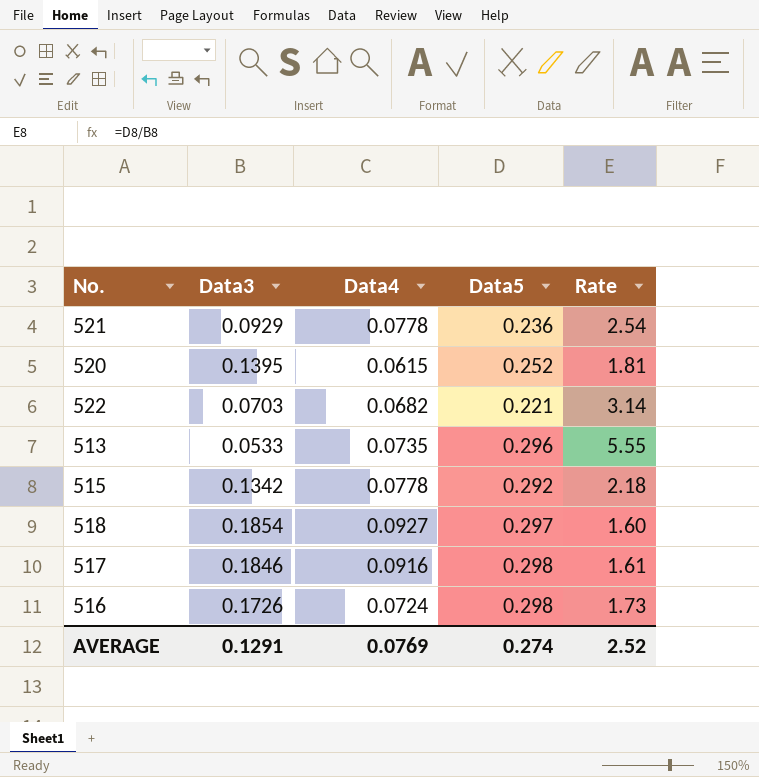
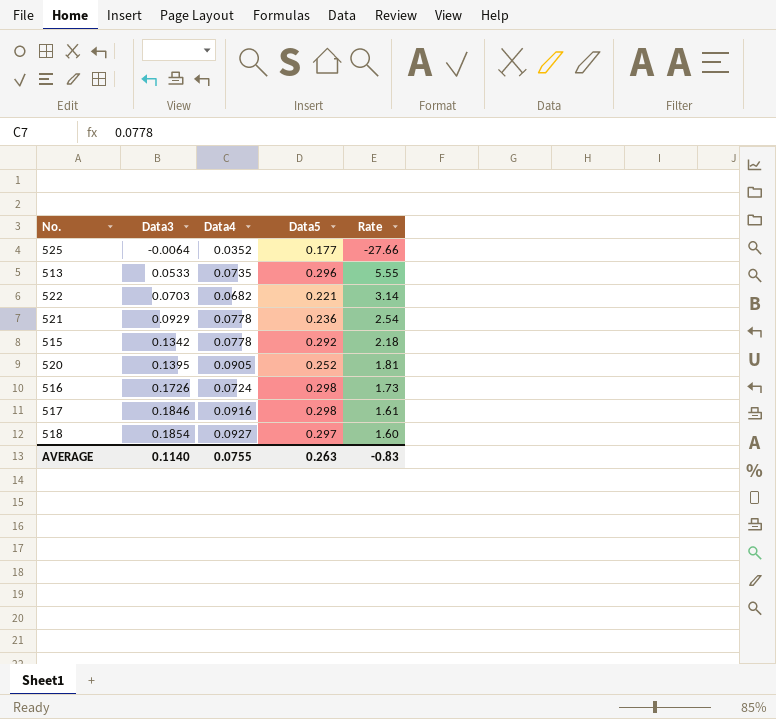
row order: none -> Data3 ascending
row 525: none -> -0.0064 | 0.0352 | 0.177 | -27.66
520 | Data4: 0.0615 -> 0.0905
AVERAGE | Data3: 0.1291 -> 0.1140
AVERAGE | Data4: 0.0769 -> 0.0755
AVERAGE | Data5: 0.274 -> 0.263
AVERAGE | Rate: 2.52 -> -0.83

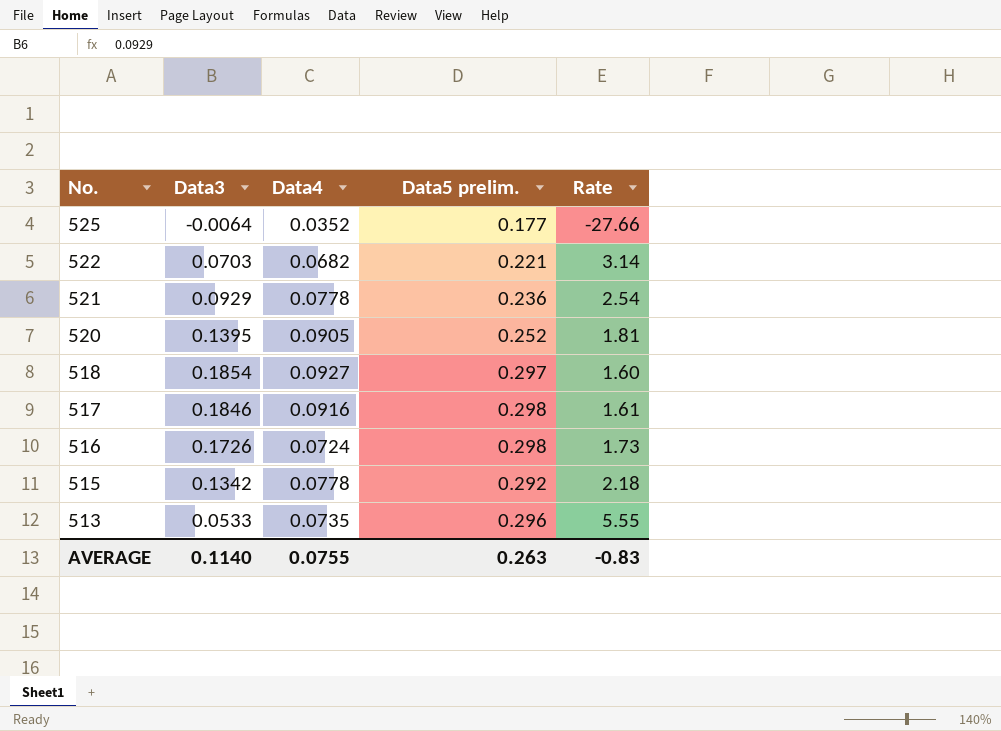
row order: Data3 ascending -> No. descending
column name: Data5 -> Data5 prelim.

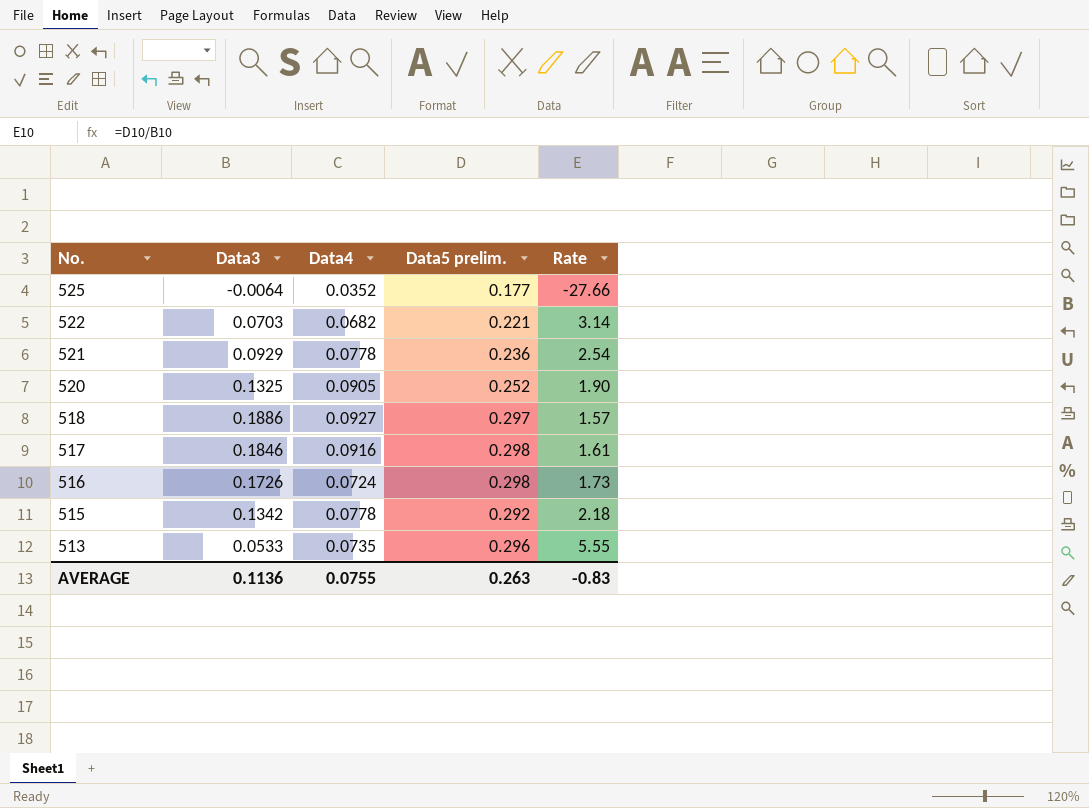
520 | Data3: 0.1395 -> 0.1325
520 | Rate: 1.81 -> 1.90
518 | Data3: 0.1854 -> 0.1886
518 | Rate: 1.60 -> 1.57
AVERAGE | Data3: 0.1140 -> 0.1136

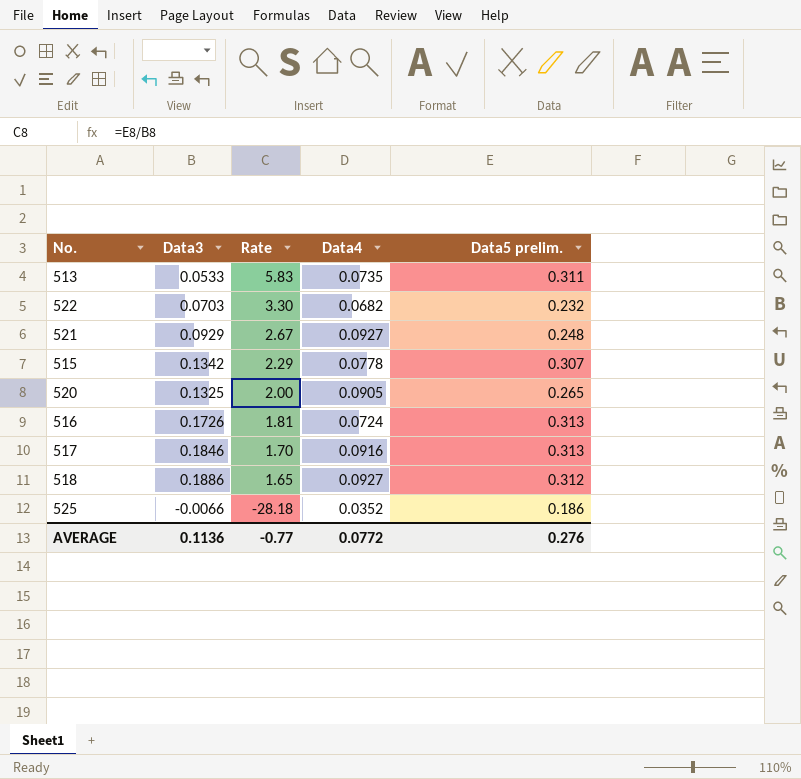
row order: No. descending -> Rate descending
column Rate | position: 5 -> 3
513 | Rate: 5.55 -> 5.83
513 | Data5 prelim.: 0.296 -> 0.311
522 | Rate: 3.14 -> 3.30
522 | Data5 prelim.: 0.221 -> 0.232
521 | Rate: 2.54 -> 2.67
521 | Data4: 0.0778 -> 0.0927
521 | Data5 prelim.: 0.236 -> 0.248
515 | Rate: 2.18 -> 2.29
515 | Data5 prelim.: 0.292 -> 0.307
520 | Rate: 1.90 -> 2.00
520 | Data5 prelim.: 0.252 -> 0.265
516 | Rate: 1.73 -> 1.81
516 | Data5 prelim.: 0.298 -> 0.313
517 | Rate: 1.61 -> 1.70
517 | Data5 prelim.: 0.298 -> 0.313
518 | Rate: 1.57 -> 1.65
518 | Data5 prelim.: 0.297 -> 0.312
525 | Data3: -0.0064 -> -0.0066
525 | Rate: -27.66 -> -28.18
525 | Data5 prelim.: 0.177 -> 0.186
AVERAGE | Rate: -0.83 -> -0.77
AVERAGE | Data4: 0.0755 -> 0.0772
AVERAGE | Data5 prelim.: 0.263 -> 0.276

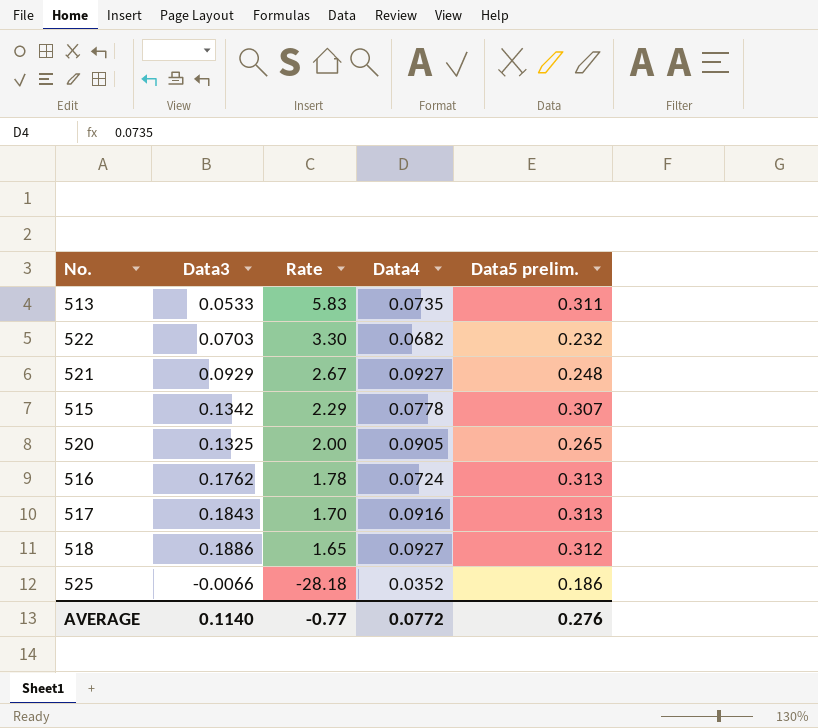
516 | Data3: 0.1726 -> 0.1762
516 | Rate: 1.81 -> 1.78
517 | Data3: 0.1846 -> 0.1843
AVERAGE | Data3: 0.1136 -> 0.1140

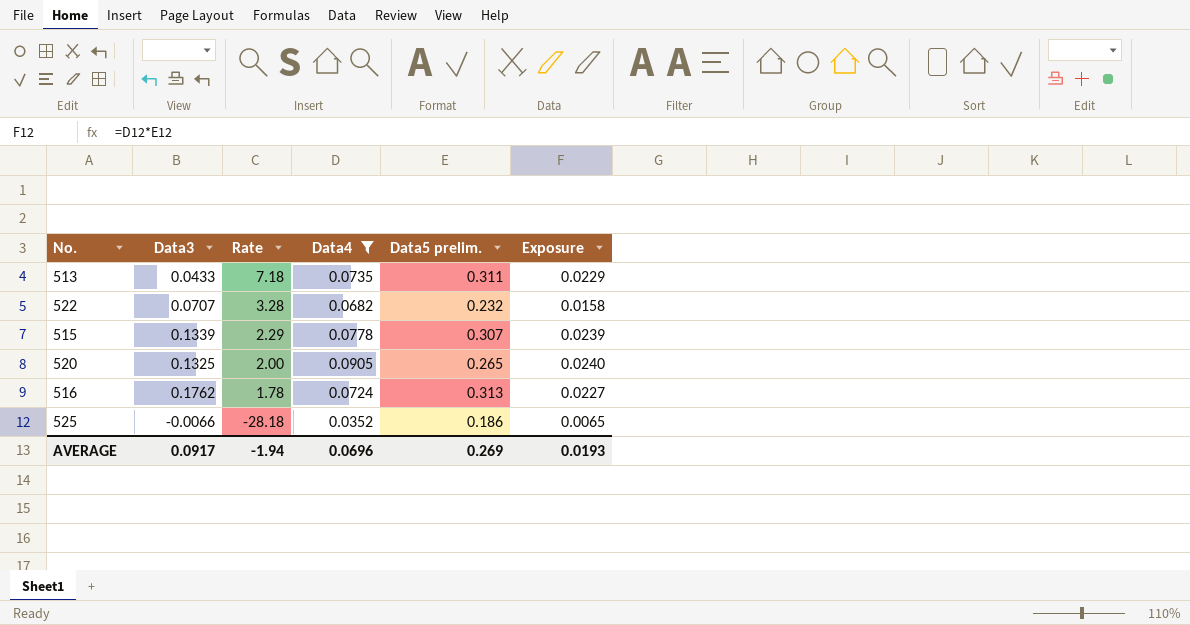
filter: none -> Data4 <= 0.0905
column Exposure | formula: none -> [Data4] * [Data5 prelim.]
513 | Data3: 0.0533 -> 0.0433
513 | Rate: 5.83 -> 7.18
522 | Data3: 0.0703 -> 0.0707
522 | Rate: 3.30 -> 3.28
515 | Data3: 0.1342 -> 0.1339
AVERAGE | Data3: 0.1140 -> 0.0917
AVERAGE | Rate: -0.77 -> -1.94
AVERAGE | Data4: 0.0772 -> 0.0696
AVERAGE | Data5 prelim.: 0.276 -> 0.269

